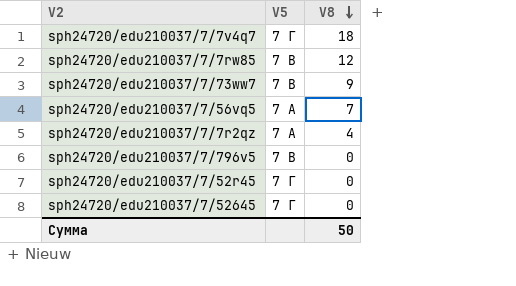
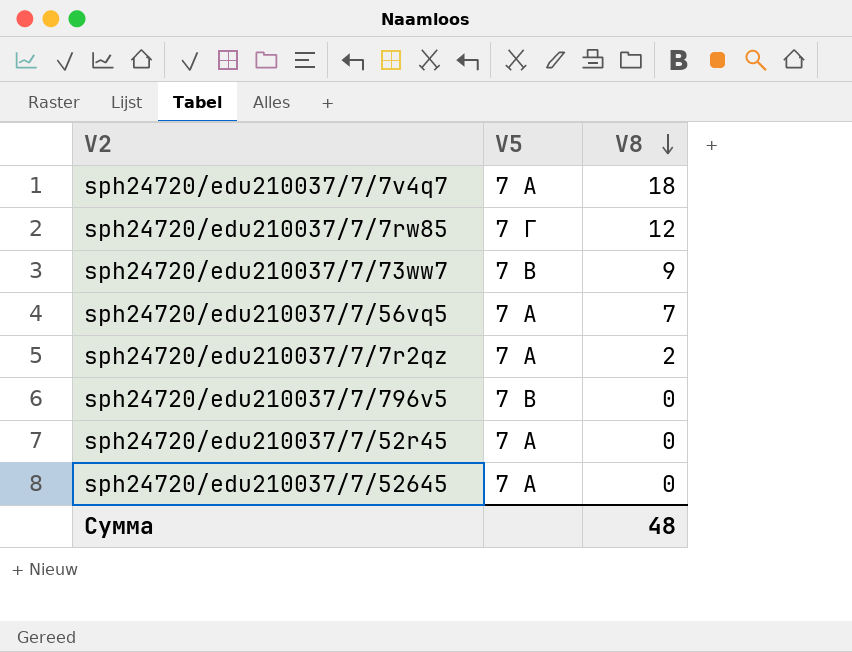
sph24720/edu210037/7/7v4q7 | V5: 7 Г -> 7 А
sph24720/edu210037/7/7rw85 | V5: 7 В -> 7 Г
sph24720/edu210037/7/7r2qz | V8: 4 -> 2
sph24720/edu210037/7/52r45 | V5: 7 Г -> 7 А
sph24720/edu210037/7/52645 | V5: 7 Г -> 7 А
Сумма | V8: 50 -> 48

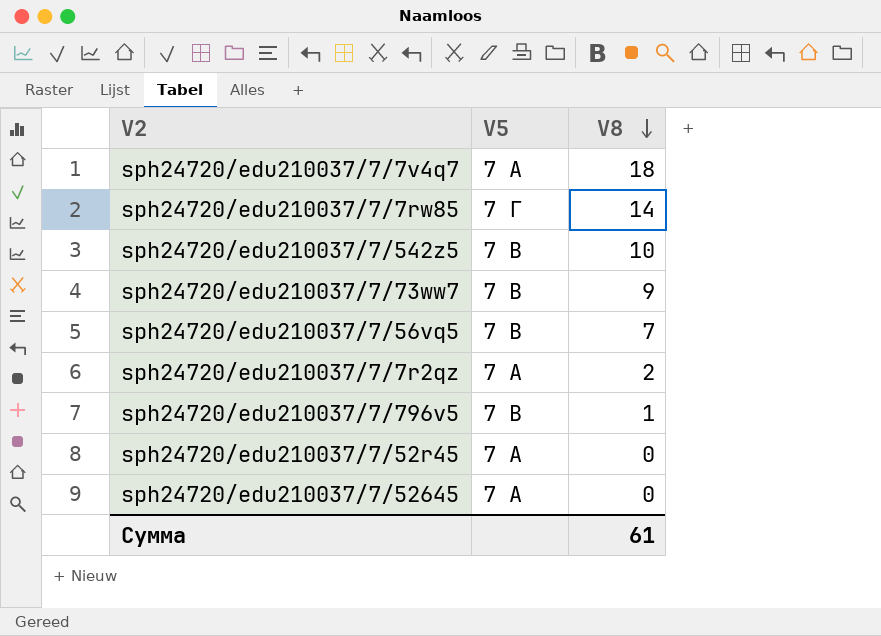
sph24720/edu210037/7/7rw85 | V8: 12 -> 14
row sph24720/edu210037/7/542z5: none -> 7 В | 10
sph24720/edu210037/7/56vq5 | V5: 7 А -> 7 В
sph24720/edu210037/7/796v5 | V8: 0 -> 1
Сумма | V8: 48 -> 61

